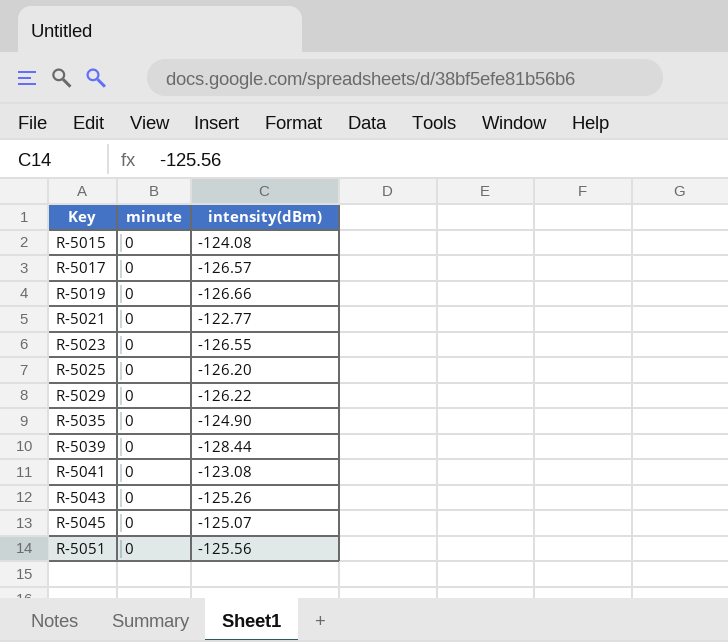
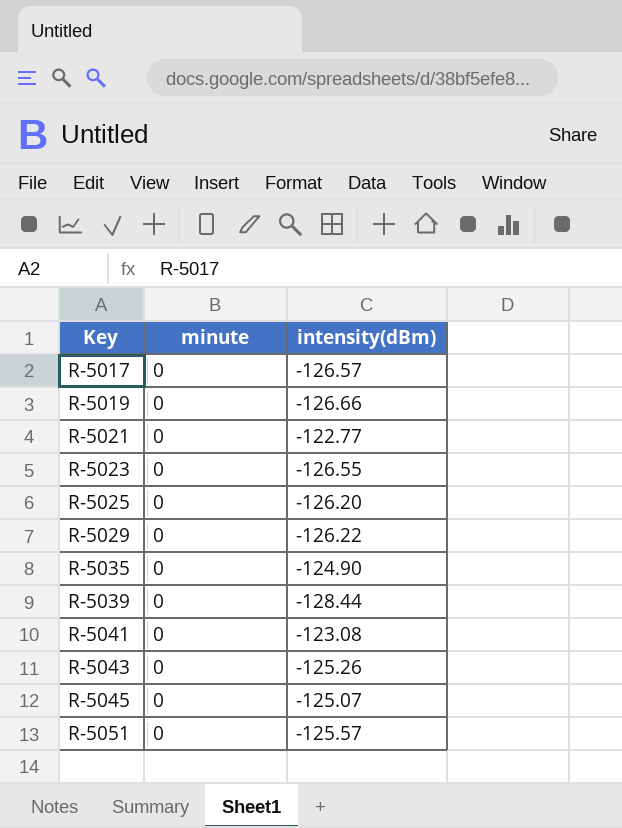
row R-5015: 0 | -124.08 -> none
R-5051 | intensity(dBm): -125.56 -> -125.57

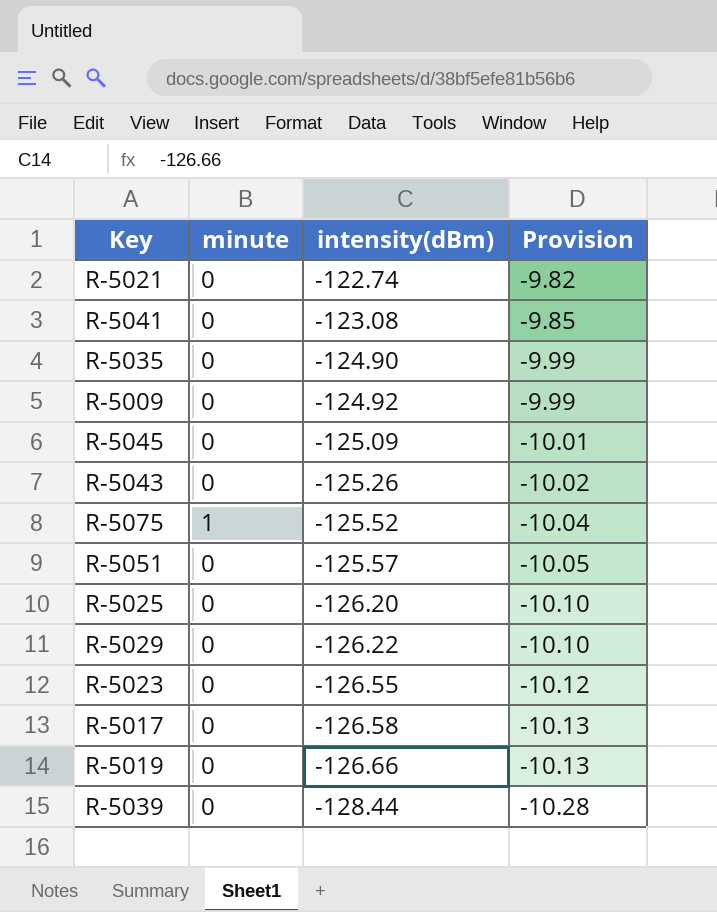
row order: Key ascending -> intensity(dBm) descending
column Provision | formula: none -> [intensity(dBm)] * 0.08
R-5021 | intensity(dBm): -122.77 -> -122.74
row R-5009: none -> 0 | -124.92 | -9.99
R-5045 | intensity(dBm): -125.07 -> -125.09
row R-5075: none -> 1 | -125.52 | -10.04
R-5017 | intensity(dBm): -126.57 -> -126.58

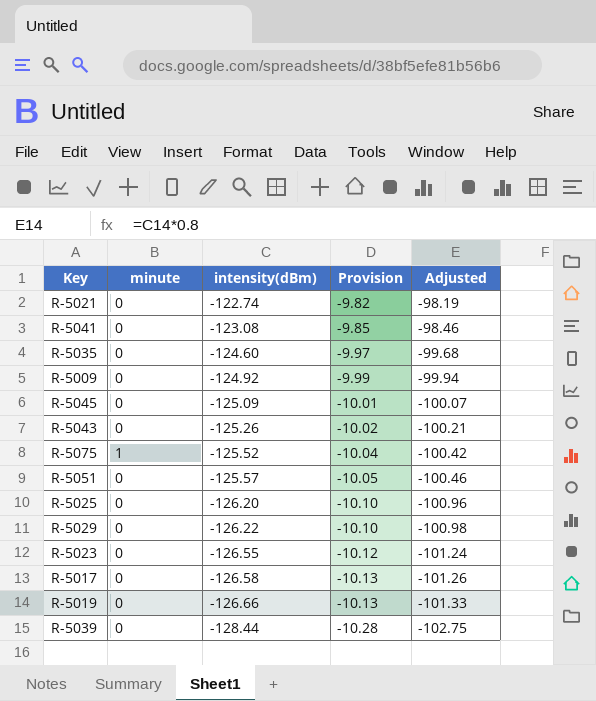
column Adjusted | formula: none -> [intensity(dBm)] * 0.8
R-5035 | intensity(dBm): -124.90 -> -124.60
R-5035 | Provision: -9.99 -> -9.97

